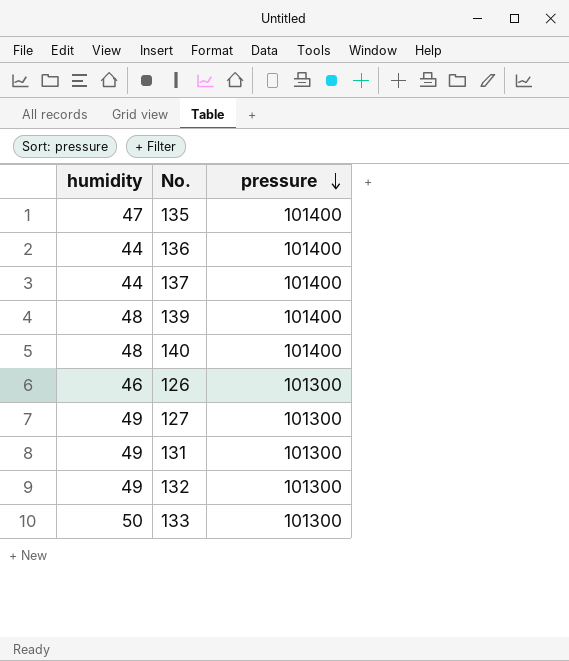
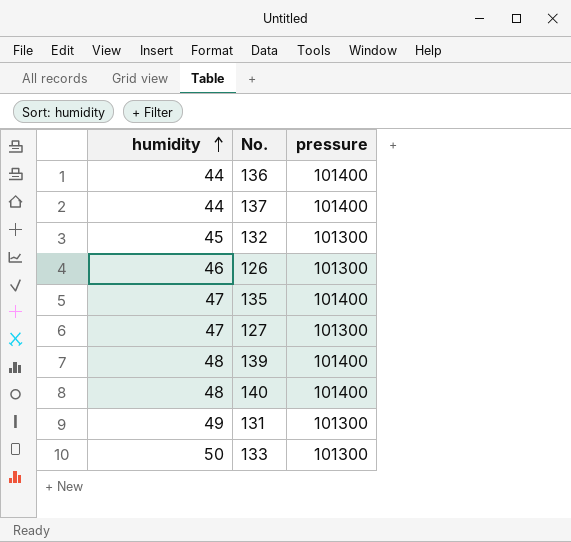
row order: pressure descending -> humidity ascending
132 | humidity: 49 -> 45
127 | humidity: 49 -> 47

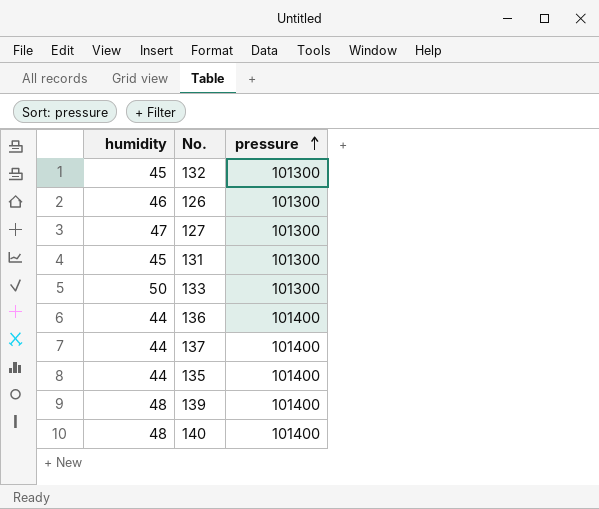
row order: humidity ascending -> pressure ascending
131 | humidity: 49 -> 45
135 | humidity: 47 -> 44

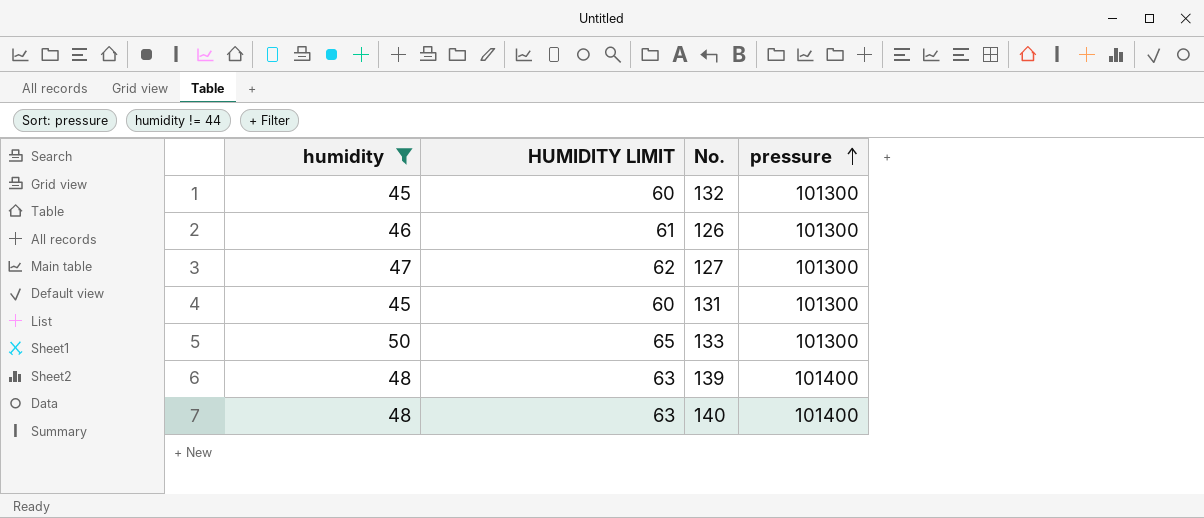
filter: none -> humidity != 44
column HUMIDITY LIMIT | formula: none -> [humidity] + 15

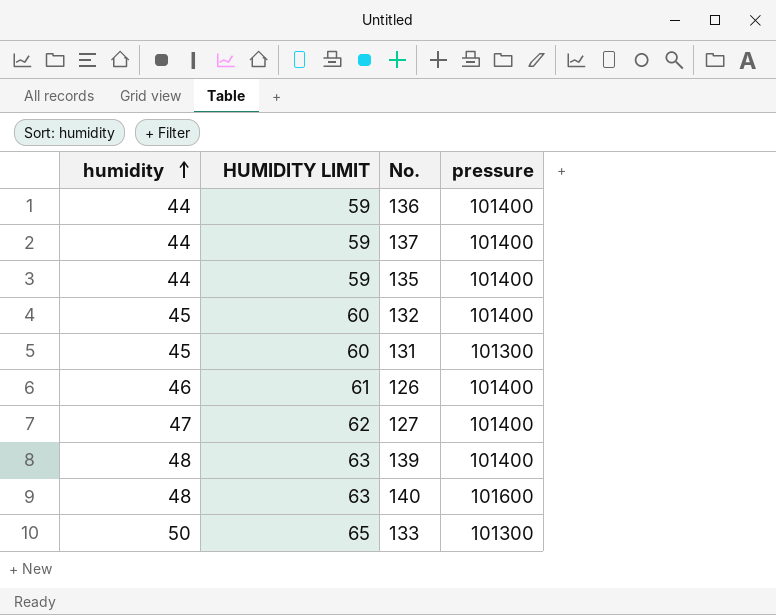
filter: humidity != 44 -> none
row order: pressure ascending -> humidity ascending
132 | pressure: 101300 -> 101400
126 | pressure: 101300 -> 101400
127 | pressure: 101300 -> 101400
140 | pressure: 101400 -> 101600

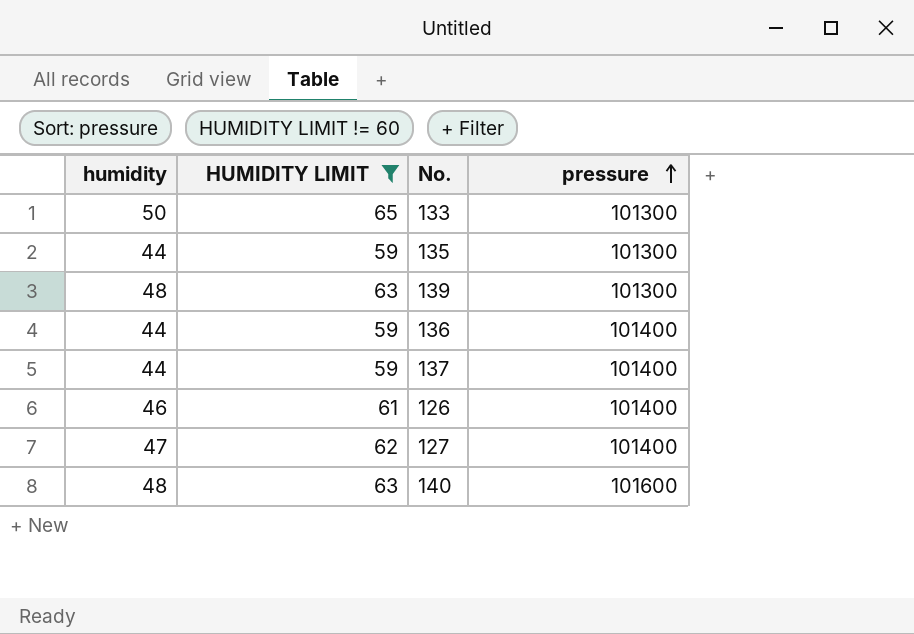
filter: none -> HUMIDITY LIMIT != 60
row order: humidity ascending -> pressure ascending
135 | pressure: 101400 -> 101300
139 | pressure: 101400 -> 101300

